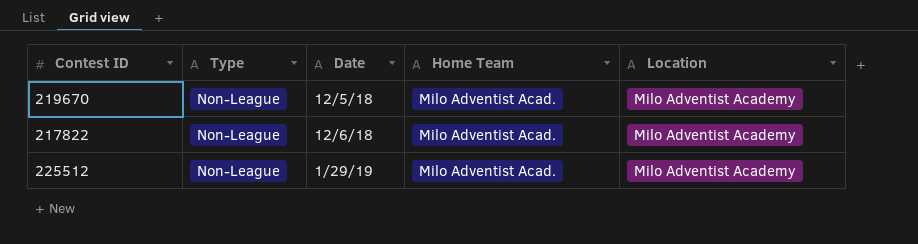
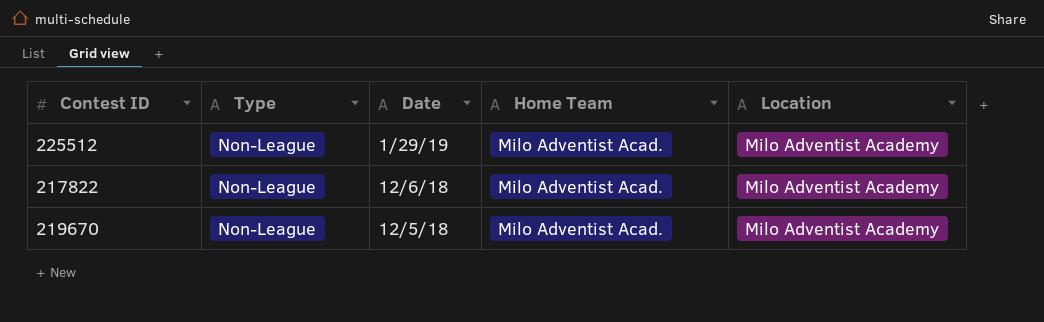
row order: Date ascending -> Date descending

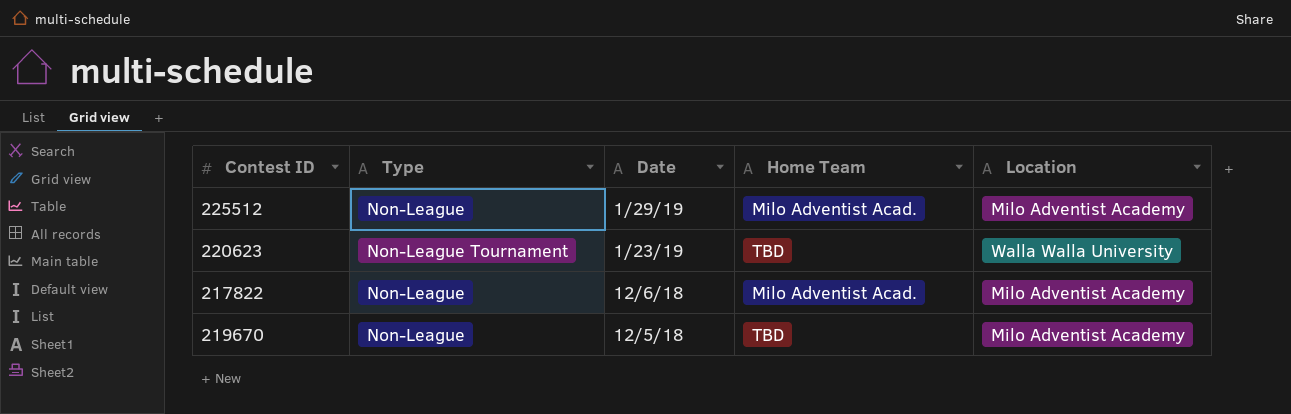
row 220623: none -> Non-League Tournament | 1/23/19 | TBD | Walla Walla University
219670 | Home Team: Milo Adventist Acad. -> TBD

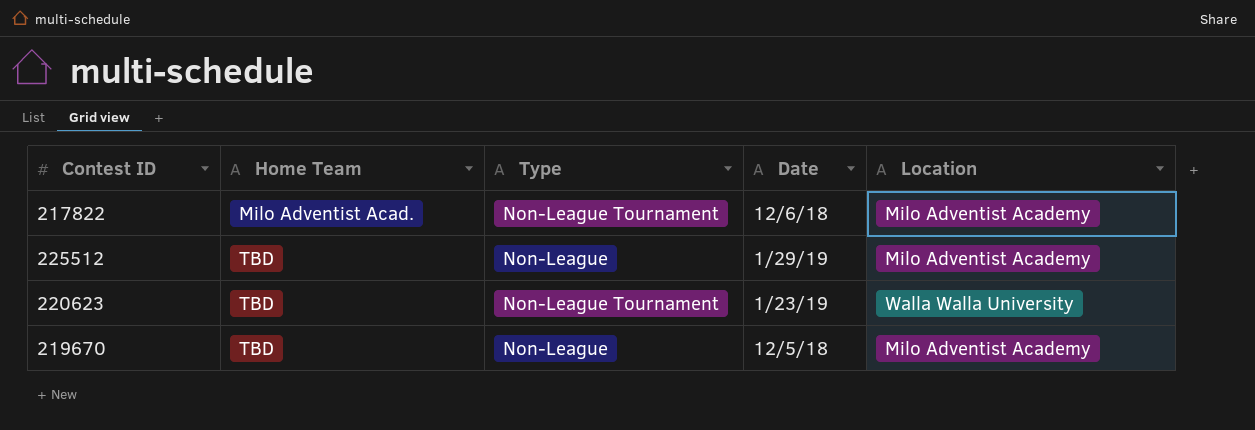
row order: Date descending -> Home Team ascending
column Home Team | position: 4 -> 2
217822 | Type: Non-League -> Non-League Tournament
225512 | Home Team: Milo Adventist Acad. -> TBD

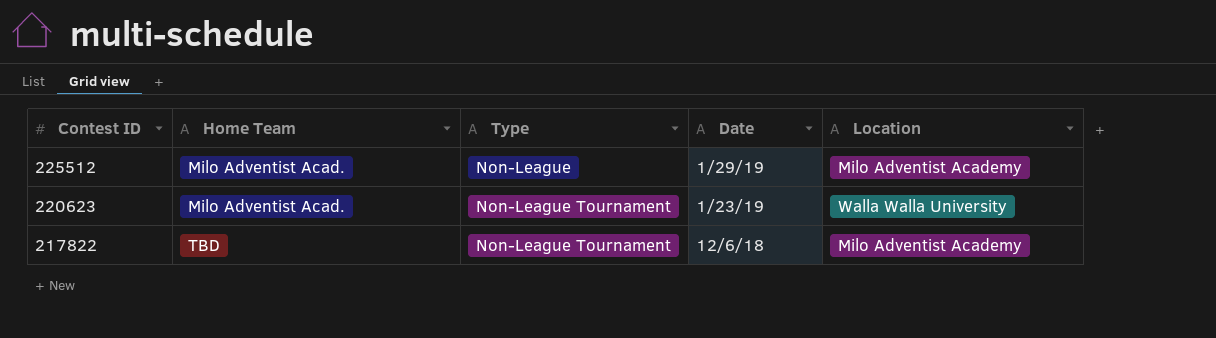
row order: Home Team ascending -> Contest ID descending
row 219670: TBD | Non-League | 12/5/18 | Milo Adventist Academy -> none
225512 | Home Team: TBD -> Milo Adventist Acad.
220623 | Home Team: TBD -> Milo Adventist Acad.
217822 | Home Team: Milo Adventist Acad. -> TBD

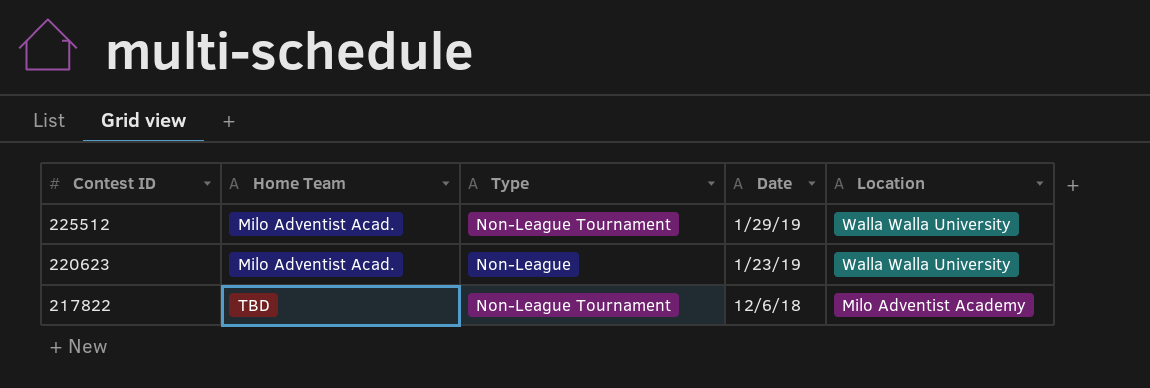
225512 | Type: Non-League -> Non-League Tournament
225512 | Location: Milo Adventist Academy -> Walla Walla University
220623 | Type: Non-League Tournament -> Non-League

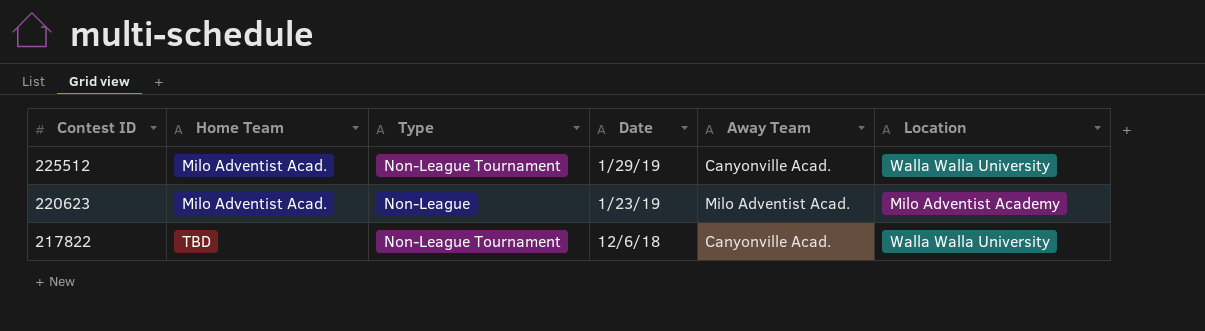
column Away Team | position: none -> 5
220623 | Location: Walla Walla University -> Milo Adventist Academy
217822 | Location: Milo Adventist Academy -> Walla Walla University

